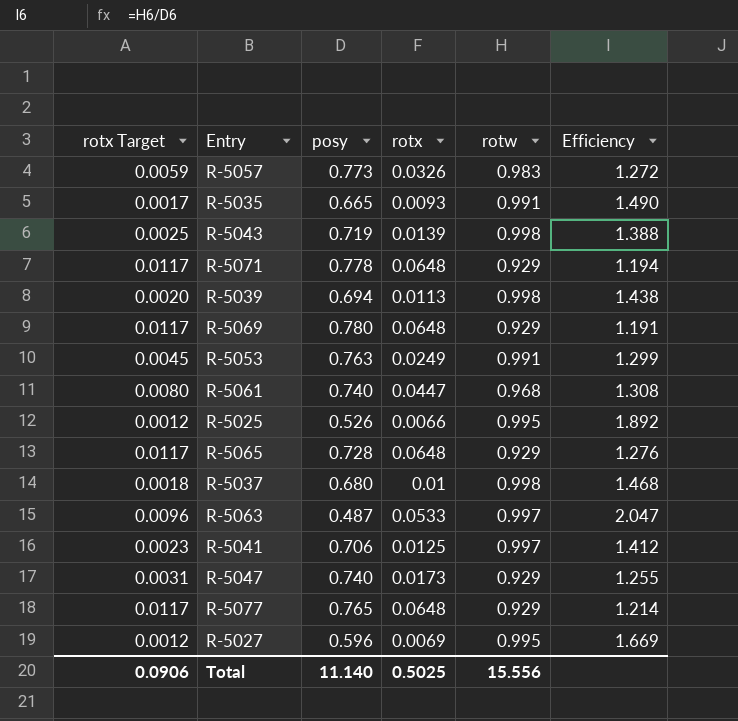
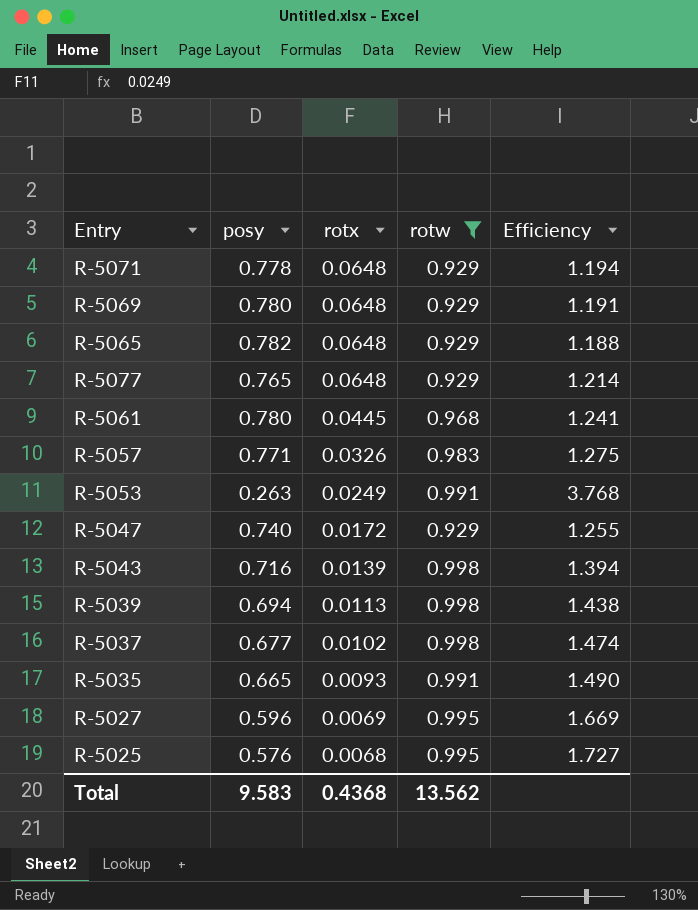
filter: none -> rotw != 0.997
row order: none -> rotx descending
column rotx Target | formula: [rotx] * 0.18 -> none
R-5065 | posy: 0.728 -> 0.782
R-5065 | Efficiency: 1.276 -> 1.188
R-5061 | posy: 0.740 -> 0.780
R-5061 | rotx: 0.0447 -> 0.0445
R-5061 | Efficiency: 1.308 -> 1.241
R-5057 | posy: 0.773 -> 0.771
R-5057 | Efficiency: 1.272 -> 1.275
R-5053 | posy: 0.763 -> 0.263
R-5053 | Efficiency: 1.299 -> 3.768
R-5047 | rotx: 0.0173 -> 0.0172
R-5043 | posy: 0.719 -> 0.716
R-5043 | Efficiency: 1.388 -> 1.394
R-5037 | posy: 0.680 -> 0.677
R-5037 | rotx: 0.01 -> 0.0102
R-5037 | Efficiency: 1.468 -> 1.474
R-5025 | posy: 0.526 -> 0.576
R-5025 | rotx: 0.0066 -> 0.0068
R-5025 | Efficiency: 1.892 -> 1.727
Total | posy: 11.140 -> 9.583
Total | rotx: 0.5025 -> 0.4368
Total | rotw: 15.556 -> 13.562

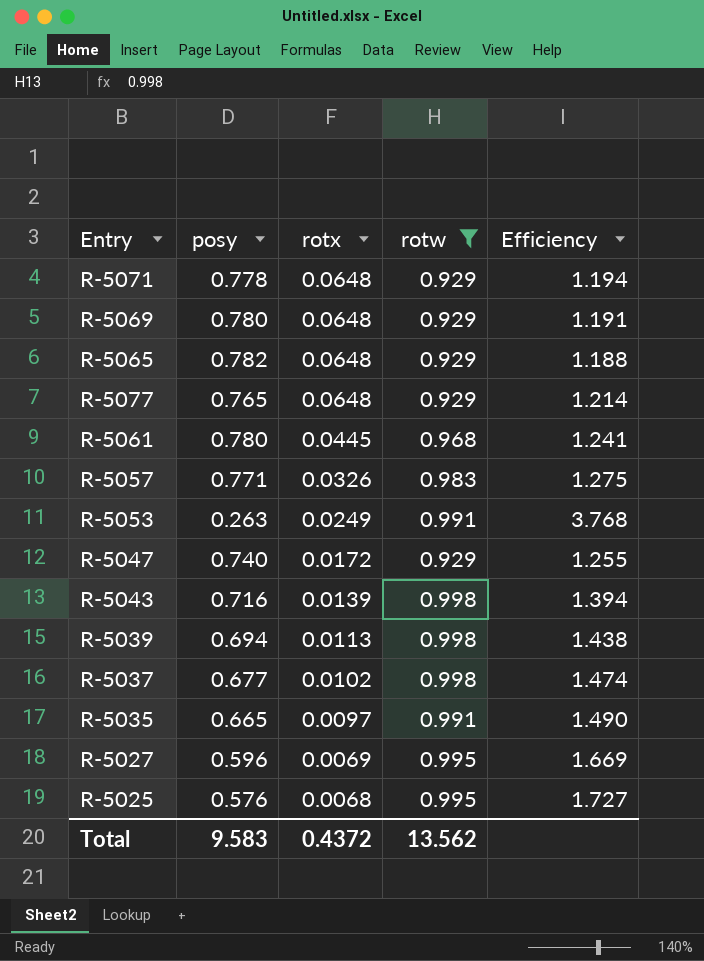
R-5035 | rotx: 0.0093 -> 0.0097
Total | rotx: 0.4368 -> 0.4372

